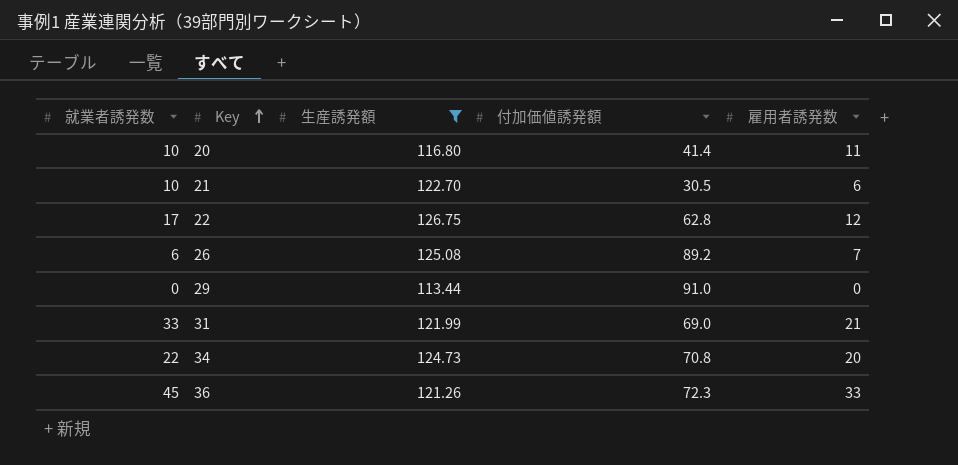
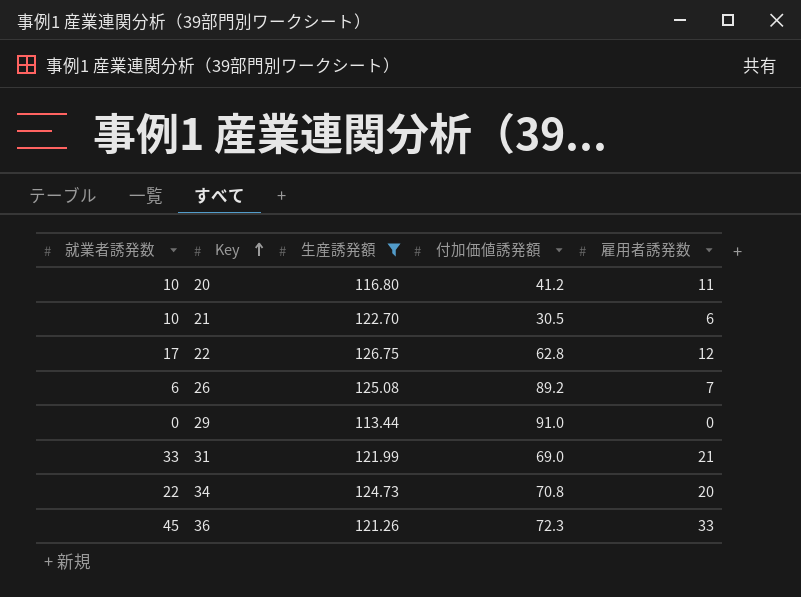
20 | 付加価値誘発額: 41.4 -> 41.2

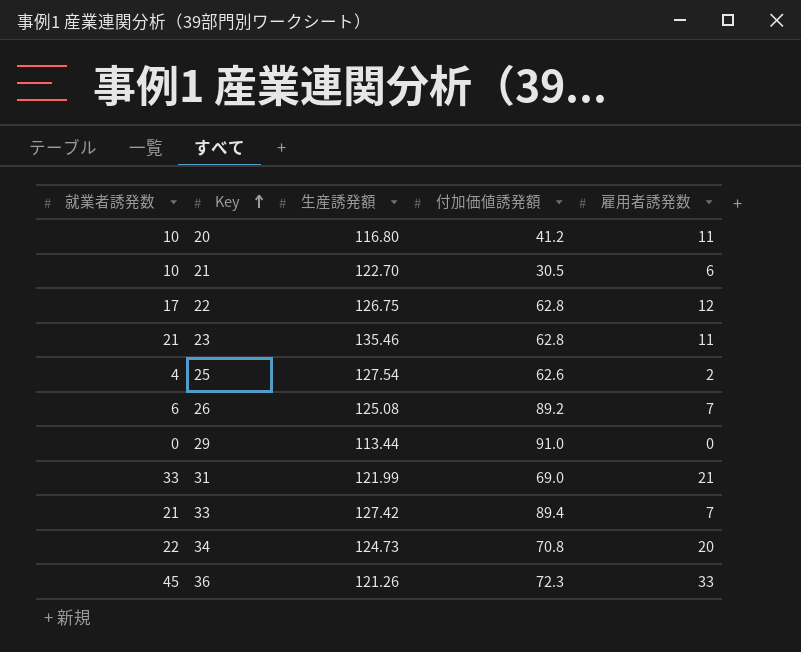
filter: 生産誘発額 <= 126.75 -> none

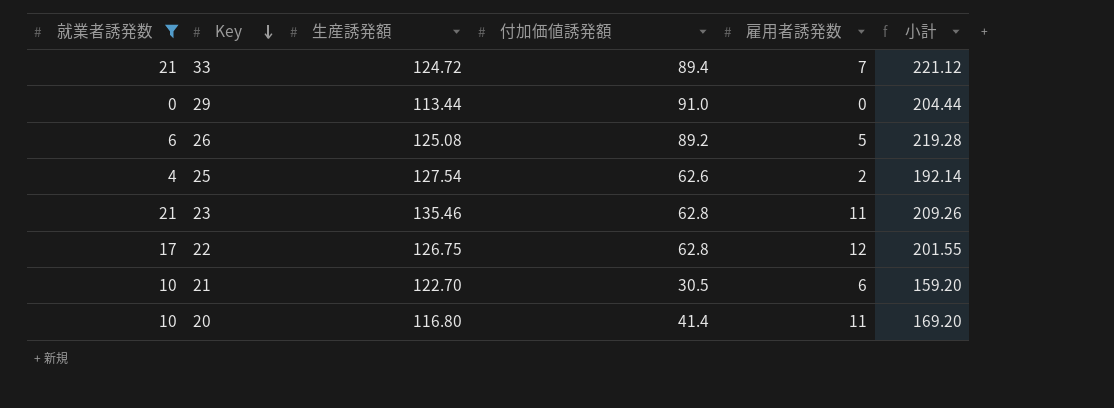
filter: none -> 就業者誘発数 <= 21
row order: Key ascending -> Key descending
column 小計 | formula: none -> [生産誘発額] + [付加価値誘発額] + [雇用者誘発数]
33 | 生産誘発額: 127.42 -> 124.72
26 | 雇用者誘発数: 7 -> 5
20 | 付加価値誘発額: 41.2 -> 41.4

